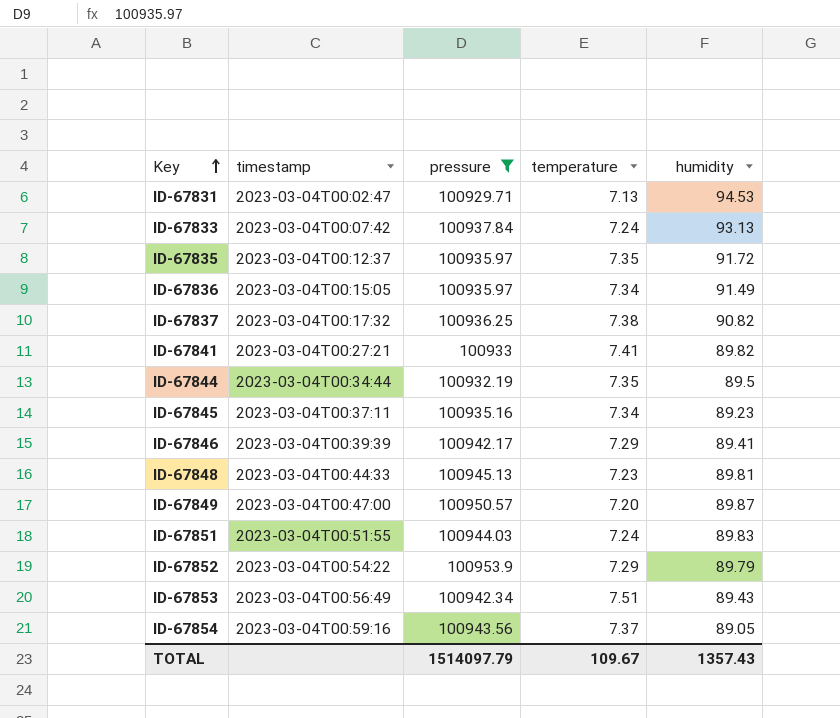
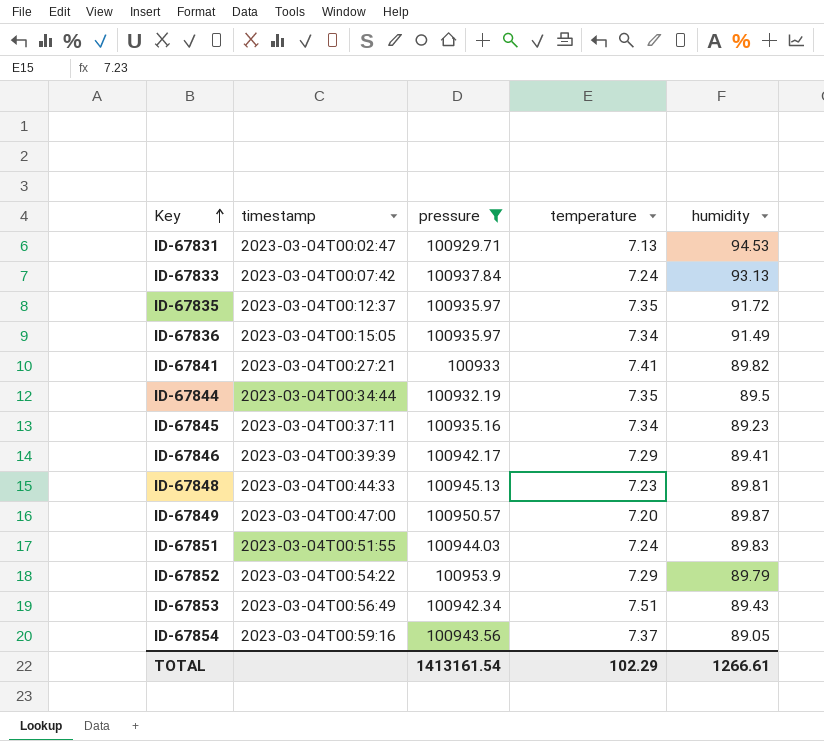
row ID-67837: 2023-03-04T00:17:32 | 100936.25 | 7.38 | 90.82 -> none
TOTAL | pressure: 1514097.79 -> 1413161.54
TOTAL | temperature: 109.67 -> 102.29
TOTAL | humidity: 1357.43 -> 1266.61

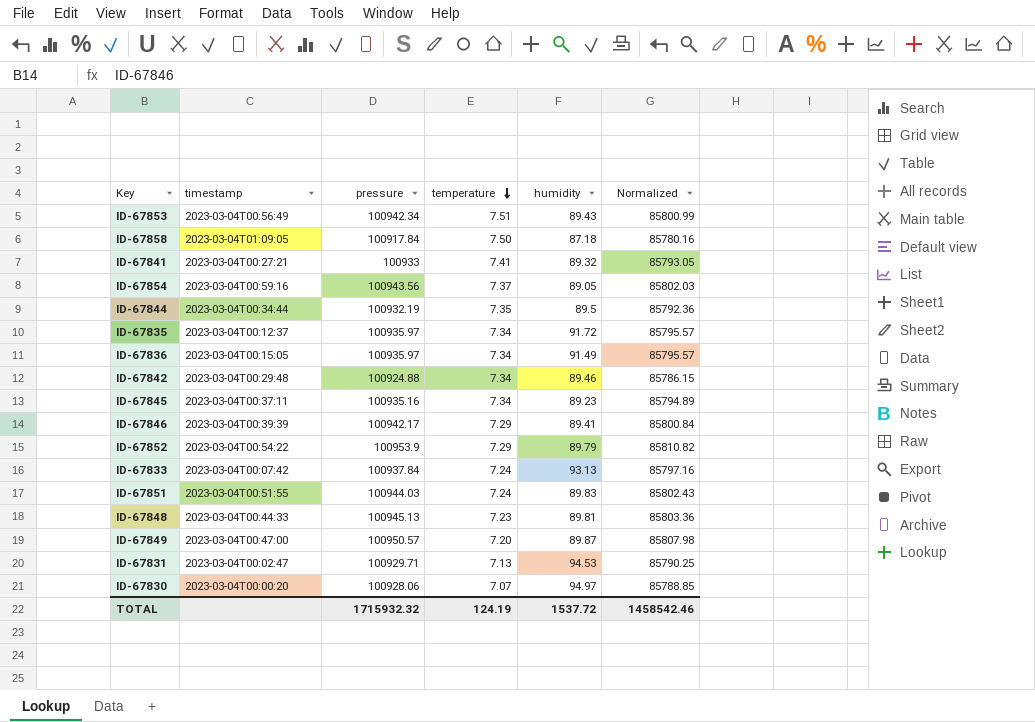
filter: pressure >= 100929.71 -> none
row order: Key ascending -> temperature descending
column Normalized | formula: none -> [pressure] * 0.85
ID-67841 | humidity: 89.82 -> 89.32
ID-67835 | temperature: 7.35 -> 7.34
TOTAL | pressure: 1413161.54 -> 1715932.32
TOTAL | temperature: 102.29 -> 124.19
TOTAL | humidity: 1266.61 -> 1537.72

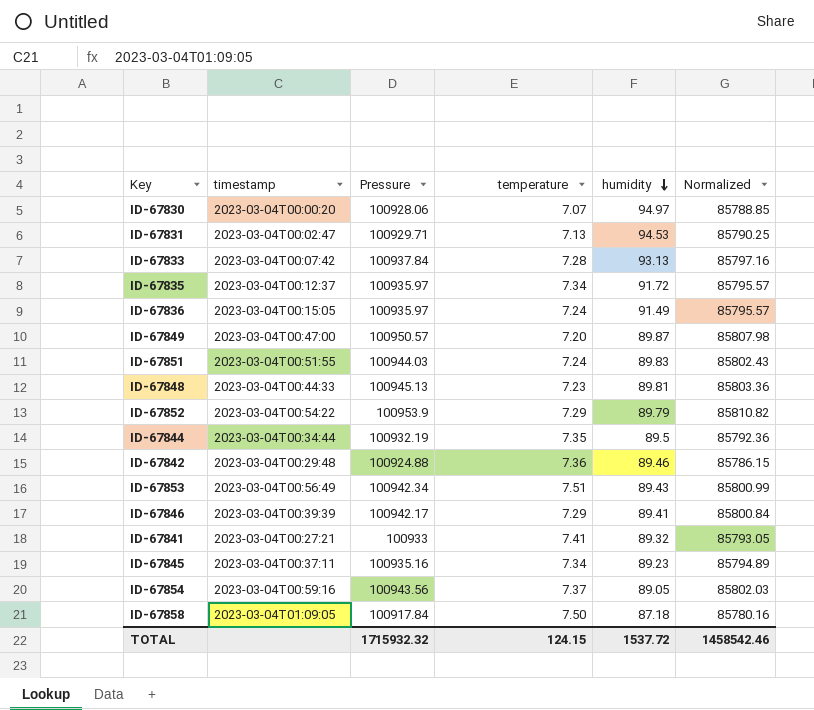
row order: temperature descending -> humidity descending
column name: pressure -> Pressure
ID-67833 | temperature: 7.24 -> 7.28
ID-67836 | temperature: 7.34 -> 7.24
ID-67842 | temperature: 7.34 -> 7.36
TOTAL | temperature: 124.19 -> 124.15

